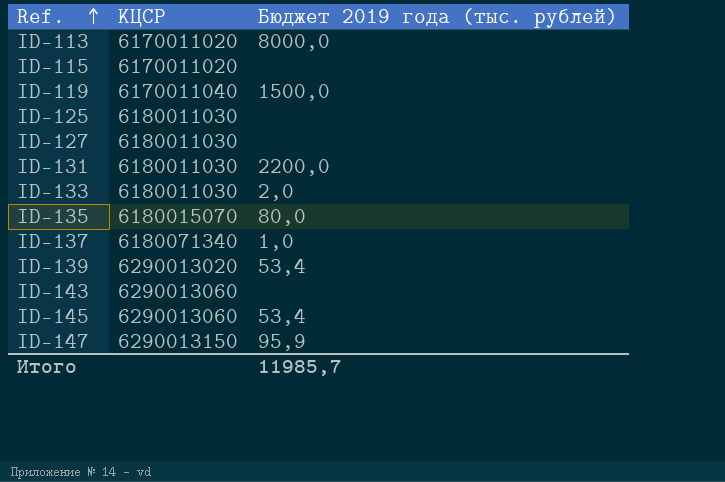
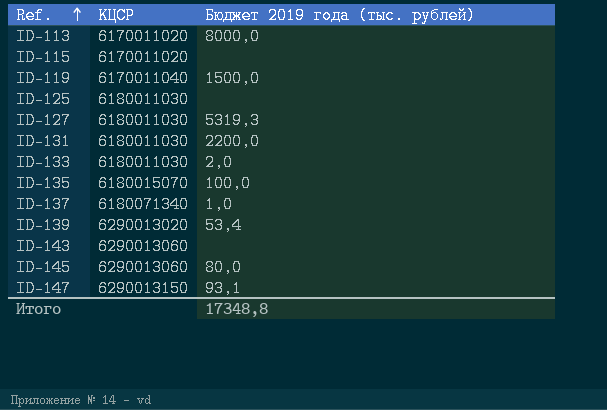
ID-127 | Бюджет 2019 года (тыс. рублей): none -> 5319,3
ID-135 | Бюджет 2019 года (тыс. рублей): 80,0 -> 100,0
ID-145 | Бюджет 2019 года (тыс. рублей): 53,4 -> 80,0
ID-147 | Бюджет 2019 года (тыс. рублей): 95,9 -> 93,1
Итого | Бюджет 2019 года (тыс. рублей): 11985,7 -> 17348,8

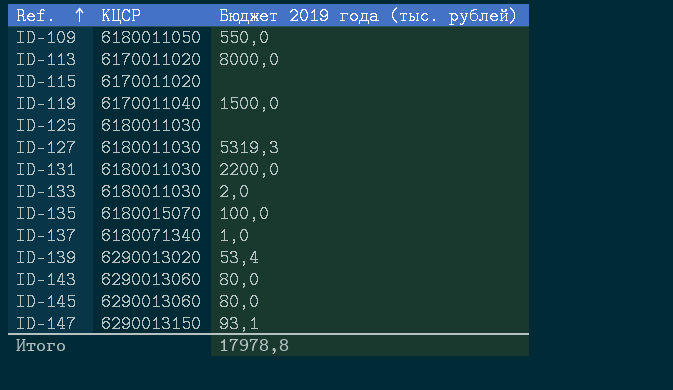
row ID-109: none -> 6180011050 | 550,0
ID-143 | Бюджет 2019 года (тыс. рублей): none -> 80,0
Итого | Бюджет 2019 года (тыс. рублей): 17348,8 -> 17978,8

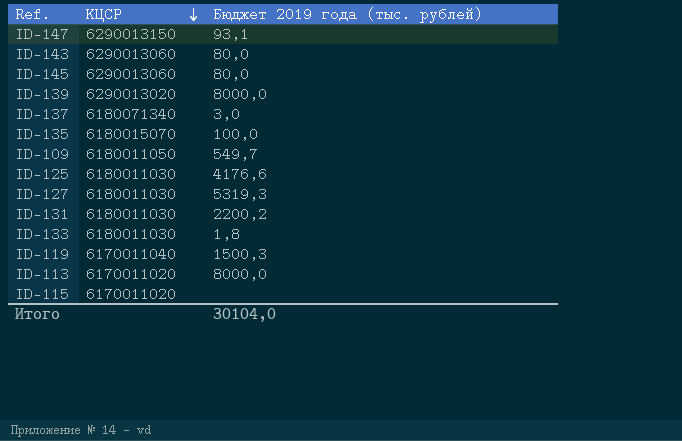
row order: Ref. ascending -> КЦСР descending
ID-139 | Бюджет 2019 года (тыс. рублей): 53,4 -> 8000,0
ID-137 | Бюджет 2019 года (тыс. рублей): 1,0 -> 3,0
ID-109 | Бюджет 2019 года (тыс. рублей): 550,0 -> 549,7
ID-125 | Бюджет 2019 года (тыс. рублей): none -> 4176,6
ID-131 | Бюджет 2019 года (тыс. рублей): 2200,0 -> 2200,2
ID-133 | Бюджет 2019 года (тыс. рублей): 2,0 -> 1,8
ID-119 | Бюджет 2019 года (тыс. рублей): 1500,0 -> 1500,3
Итого | Бюджет 2019 года (тыс. рублей): 17978,8 -> 30104,0

